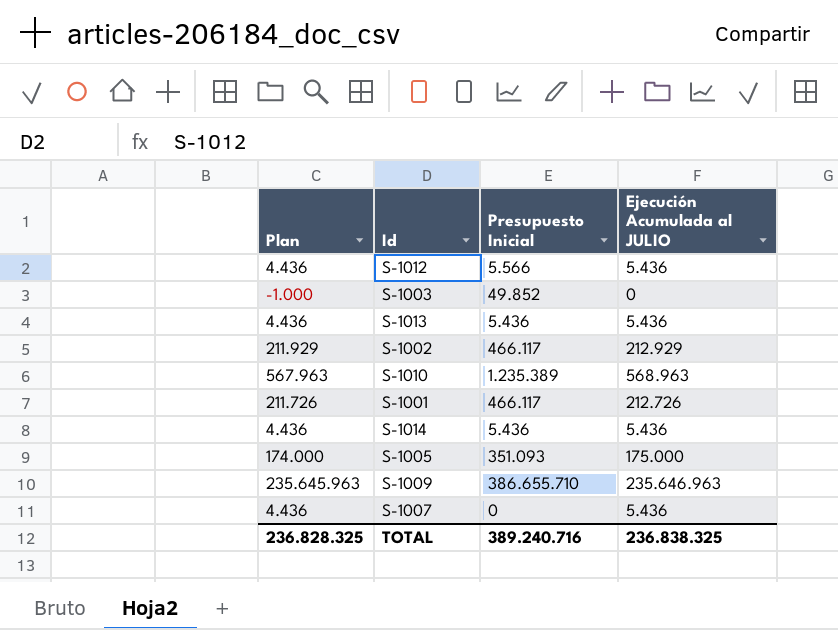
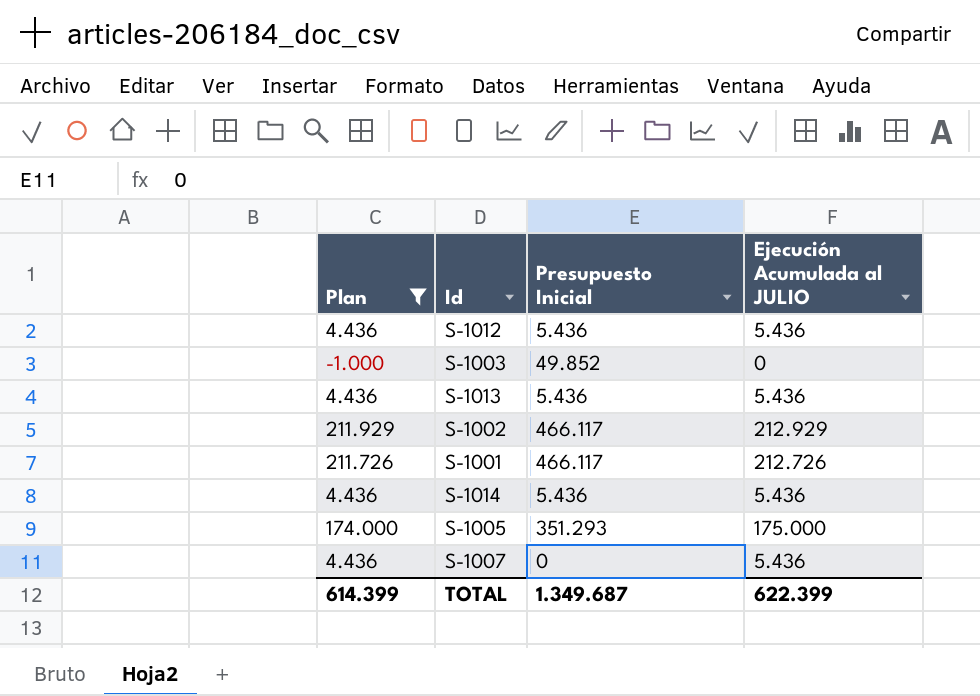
filter: none -> Plan <= 211.929
S-1012 | Presupuesto Inicial: 5.566 -> 5.436
S-1005 | Presupuesto Inicial: 351.093 -> 351.293
TOTAL | Plan: 236.828.325 -> 614.399
TOTAL | Presupuesto Inicial: 389.240.716 -> 1.349.687
TOTAL | Ejecución Acumulada al JULIO: 236.838.325 -> 622.399

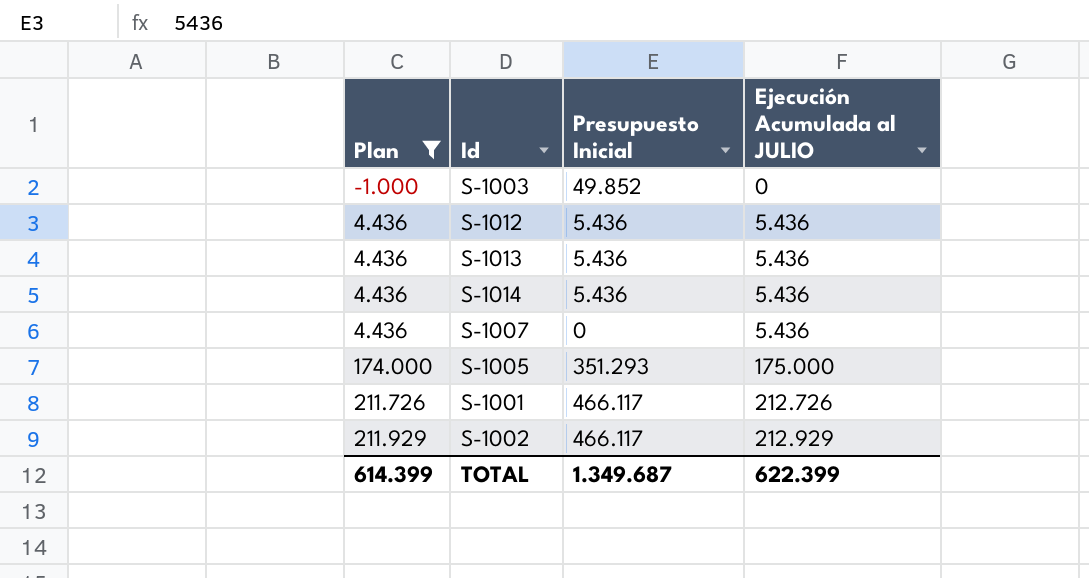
row order: none -> Plan ascending

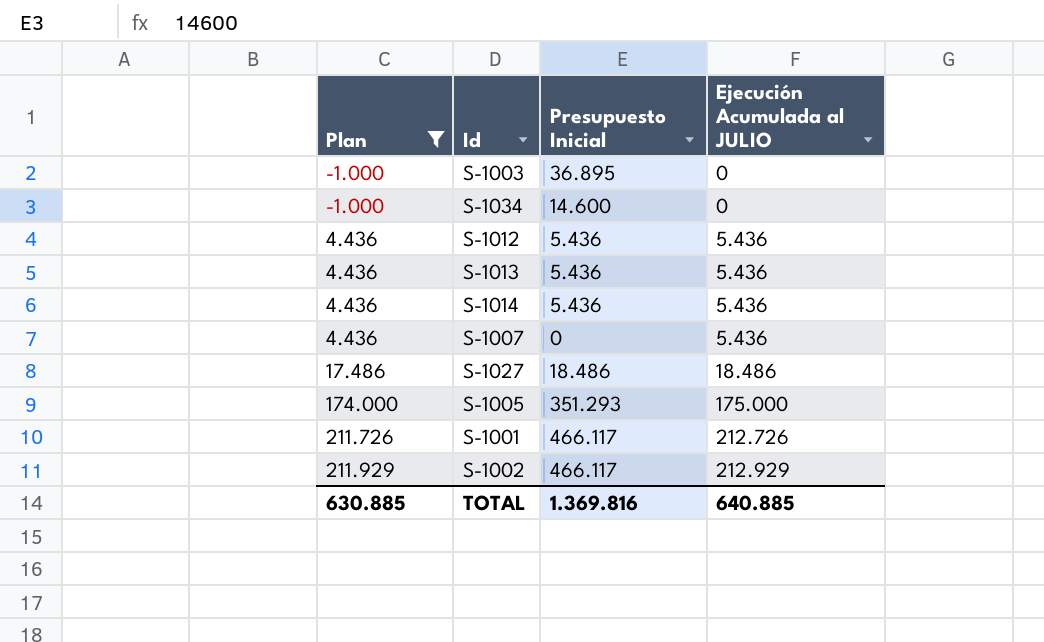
S-1003 | Presupuesto Inicial: 49.852 -> 36.895
row S-1034: none -> -1.000 | 14.600 | 0
row S-1027: none -> 17.486 | 18.486 | 18.486
TOTAL | Plan: 614.399 -> 630.885
TOTAL | Presupuesto Inicial: 1.349.687 -> 1.369.816
TOTAL | Ejecución Acumulada al JULIO: 622.399 -> 640.885

